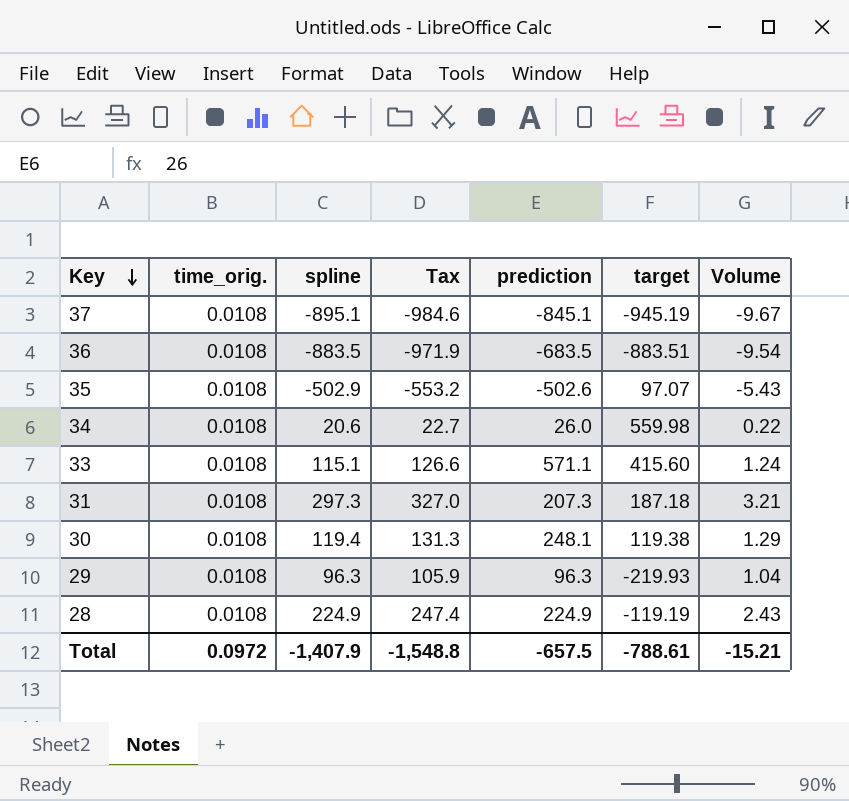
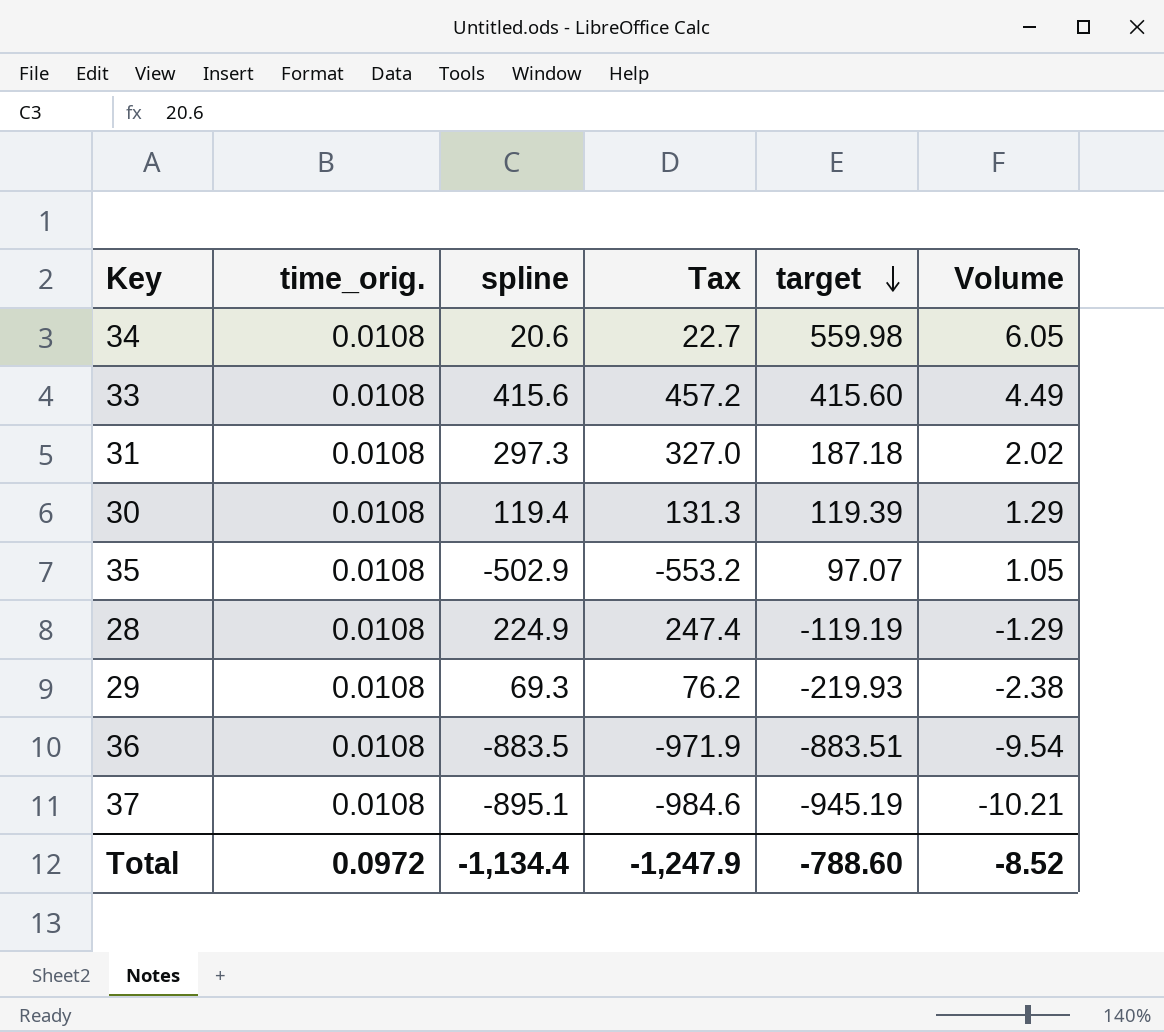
row order: Key descending -> target descending
column prediction | position: 5 -> none
column Volume | formula: [time_orig.] * [spline] -> [time_orig.] * [target]
33 | spline: 115.1 -> 415.6
33 | Tax: 126.6 -> 457.2
30 | target: 119.38 -> 119.39
29 | spline: 96.3 -> 69.3
29 | Tax: 105.9 -> 76.2
Total | spline: -1,407.9 -> -1,134.4
Total | Tax: -1,548.8 -> -1,247.9
Total | target: -788.61 -> -788.60
Total | Volume: -15.21 -> -8.52

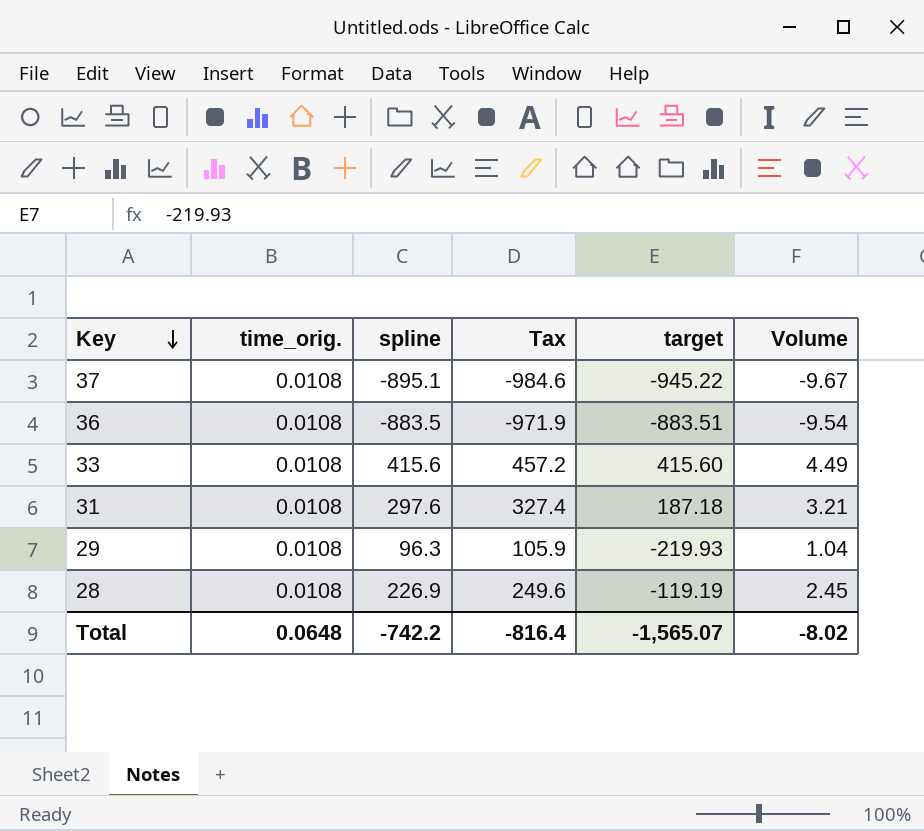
row order: target descending -> Key descending
column Volume | formula: [time_orig.] * [target] -> [time_orig.] * [spline]
row 34: 0.0108 | 20.6 | 22.7 | 559.98 | 6.05 -> none
row 30: 0.0108 | 119.4 | 131.3 | 119.39 | 1.29 -> none
row 35: 0.0108 | -502.9 | -553.2 | 97.07 | 1.05 -> none
37 | target: -945.19 -> -945.22
31 | spline: 297.3 -> 297.6
31 | Tax: 327.0 -> 327.4
29 | spline: 69.3 -> 96.3
29 | Tax: 76.2 -> 105.9
28 | spline: 224.9 -> 226.9
28 | Tax: 247.4 -> 249.6
Total | time_orig.: 0.0972 -> 0.0648
Total | spline: -1,134.4 -> -742.2
Total | Tax: -1,247.9 -> -816.4
Total | target: -788.60 -> -1,565.07
Total | Volume: -8.52 -> -8.02

